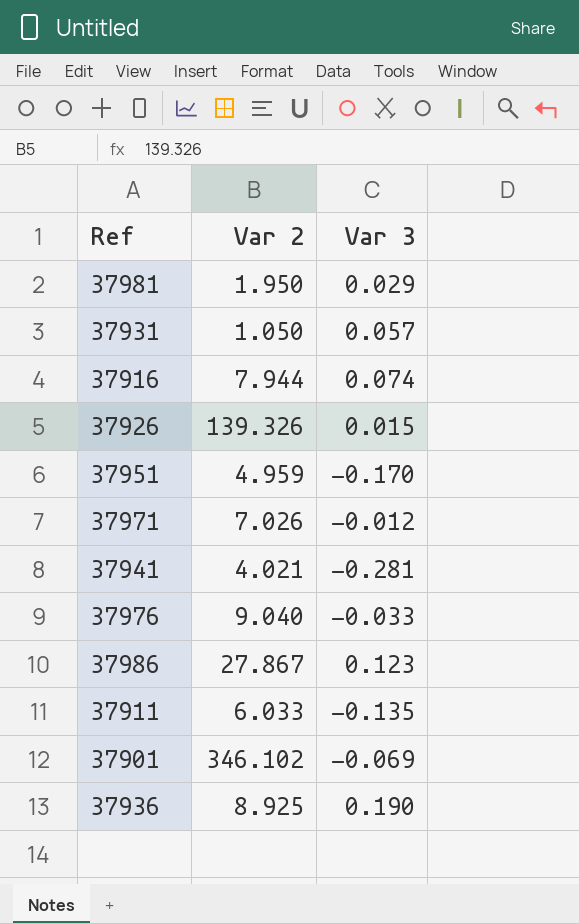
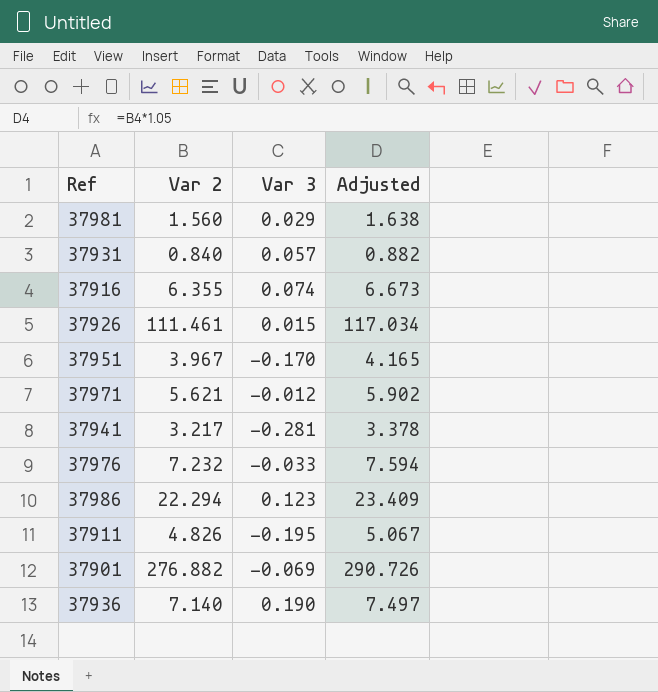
column Adjusted | formula: none -> [Var 2] * 1.05
37981 | Var 2: 1.950 -> 1.560
37931 | Var 2: 1.050 -> 0.840
37916 | Var 2: 7.944 -> 6.355
37926 | Var 2: 139.326 -> 111.461
37951 | Var 2: 4.959 -> 3.967
37971 | Var 2: 7.026 -> 5.621
37941 | Var 2: 4.021 -> 3.217
37976 | Var 2: 9.040 -> 7.232
37986 | Var 2: 27.867 -> 22.294
37911 | Var 2: 6.033 -> 4.826
37911 | Var 3: -0.135 -> -0.195
37901 | Var 2: 346.102 -> 276.882
37936 | Var 2: 8.925 -> 7.140

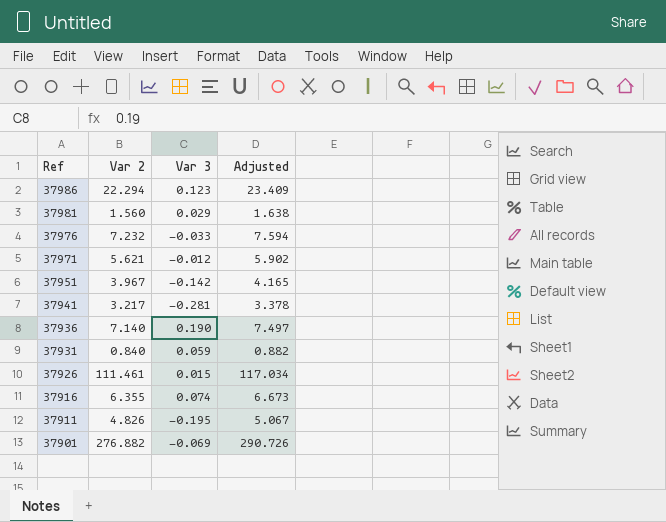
row order: none -> Ref descending
37951 | Var 3: -0.170 -> -0.142
37931 | Var 3: 0.057 -> 0.059

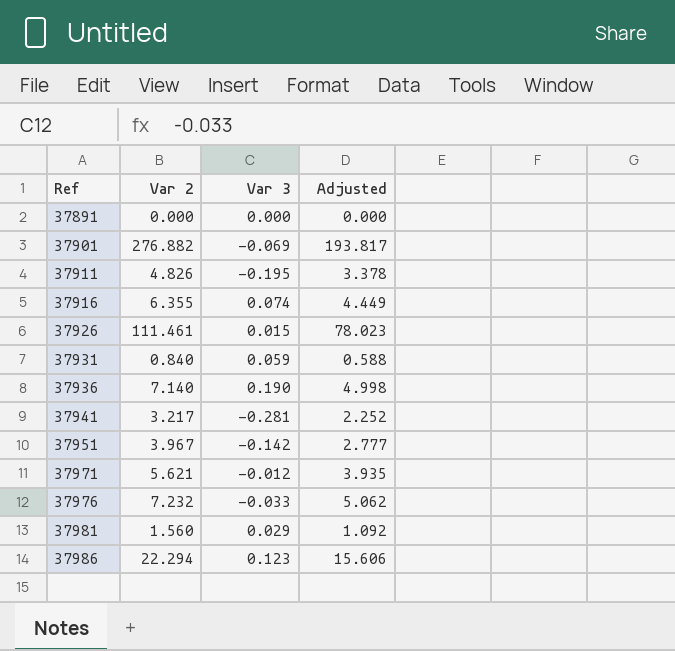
row order: Ref descending -> Ref ascending
column Adjusted | formula: [Var 2] * 1.05 -> [Var 2] * 0.7
row 37891: none -> 0.000 | 0.000 | 0.000

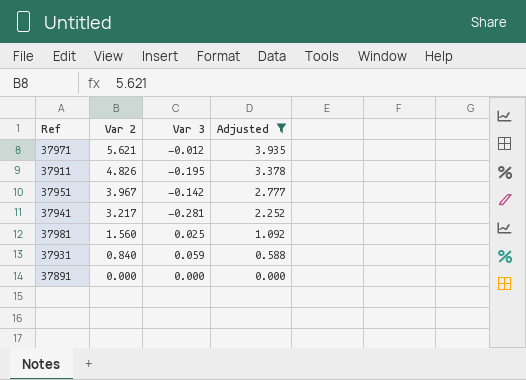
filter: none -> Adjusted <= 3.935
row order: Ref ascending -> Var 2 descending
37981 | Var 3: 0.029 -> 0.025

